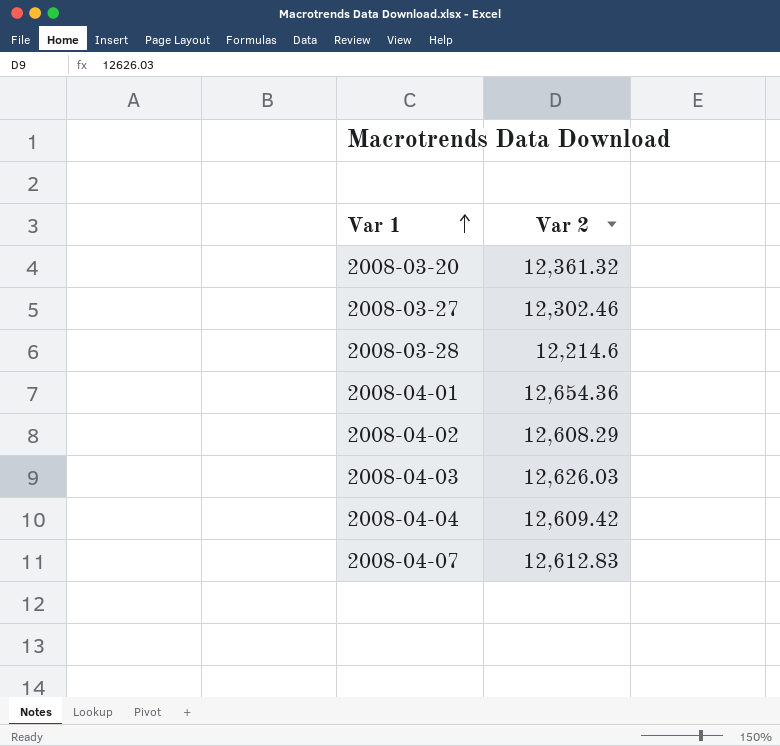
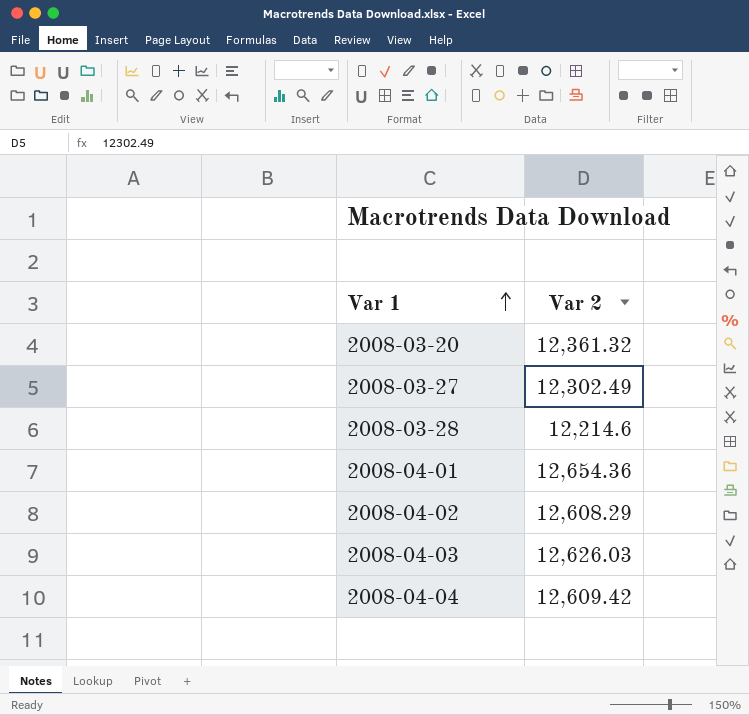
row 2008-04-07: 12,612.83 -> none
2008-03-27 | Var 2: 12,302.46 -> 12,302.49

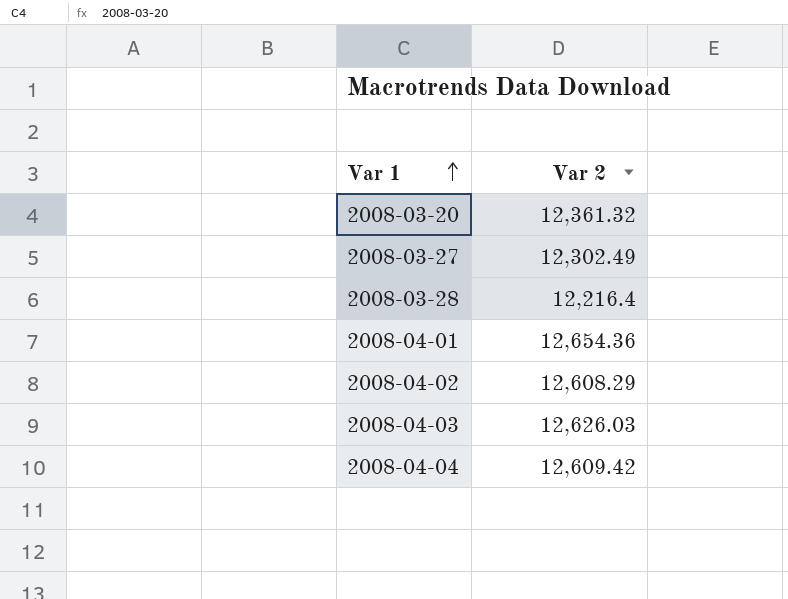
2008-03-28 | Var 2: 12,214.6 -> 12,216.4

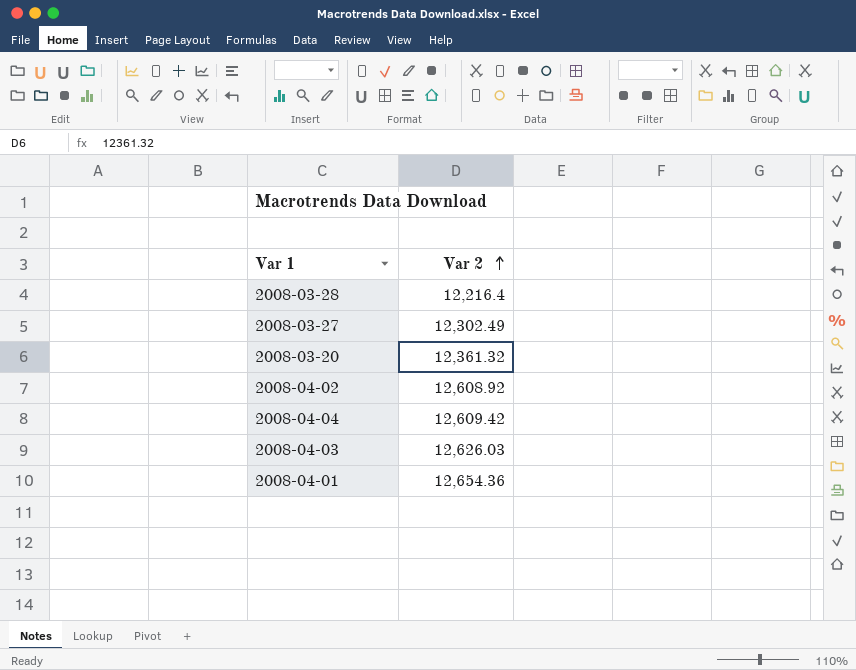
row order: Var 1 ascending -> Var 2 ascending
2008-04-02 | Var 2: 12,608.29 -> 12,608.92

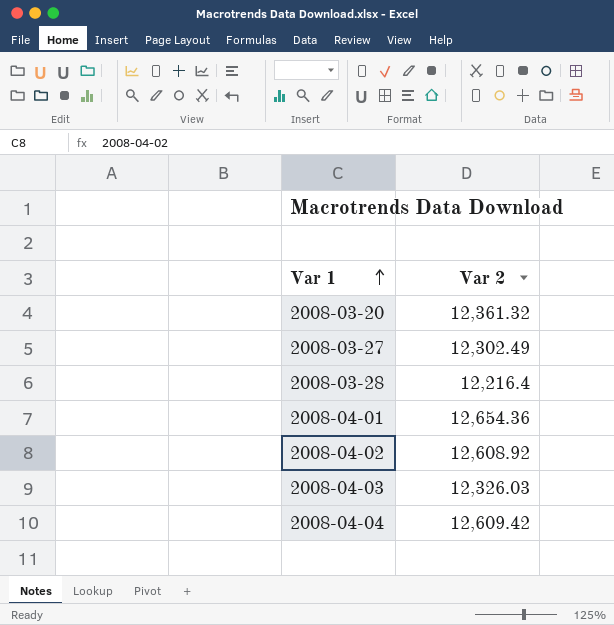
row order: Var 2 ascending -> Var 1 ascending
2008-04-03 | Var 2: 12,626.03 -> 12,326.03

